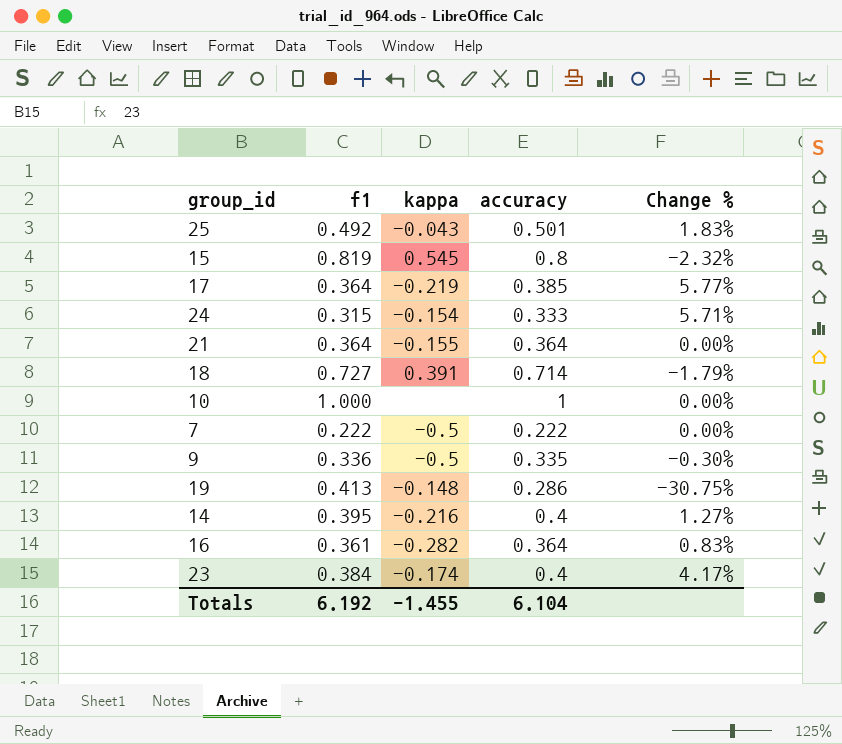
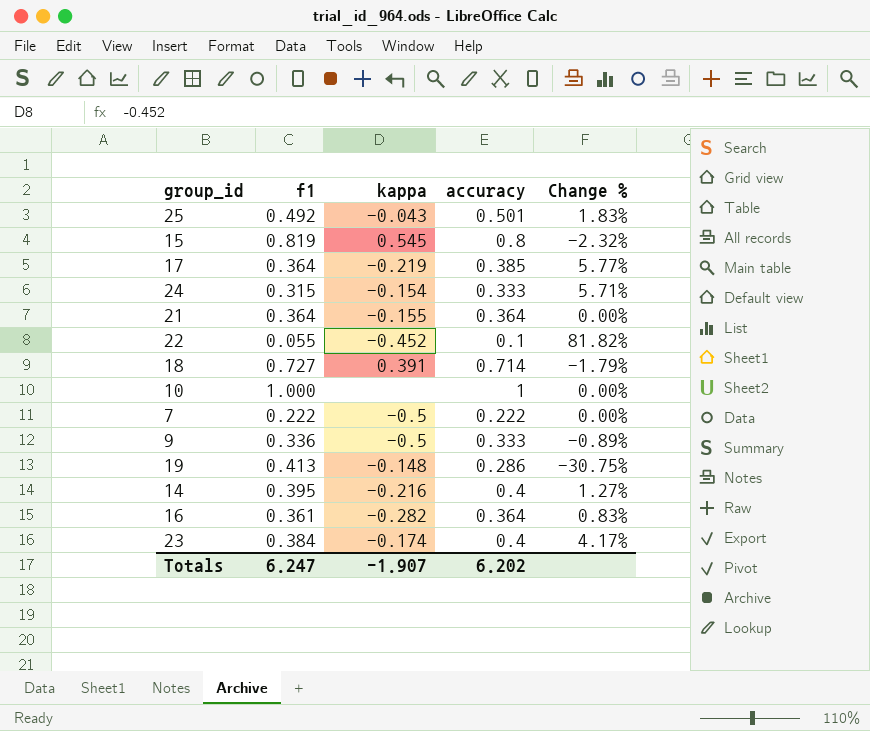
row 22: none -> 0.055 | -0.452 | 0.1 | 81.82%
9 | accuracy: 0.335 -> 0.333
9 | Change %: -0.30% -> -0.89%
Totals | f1: 6.192 -> 6.247
Totals | kappa: -1.455 -> -1.907
Totals | accuracy: 6.104 -> 6.202

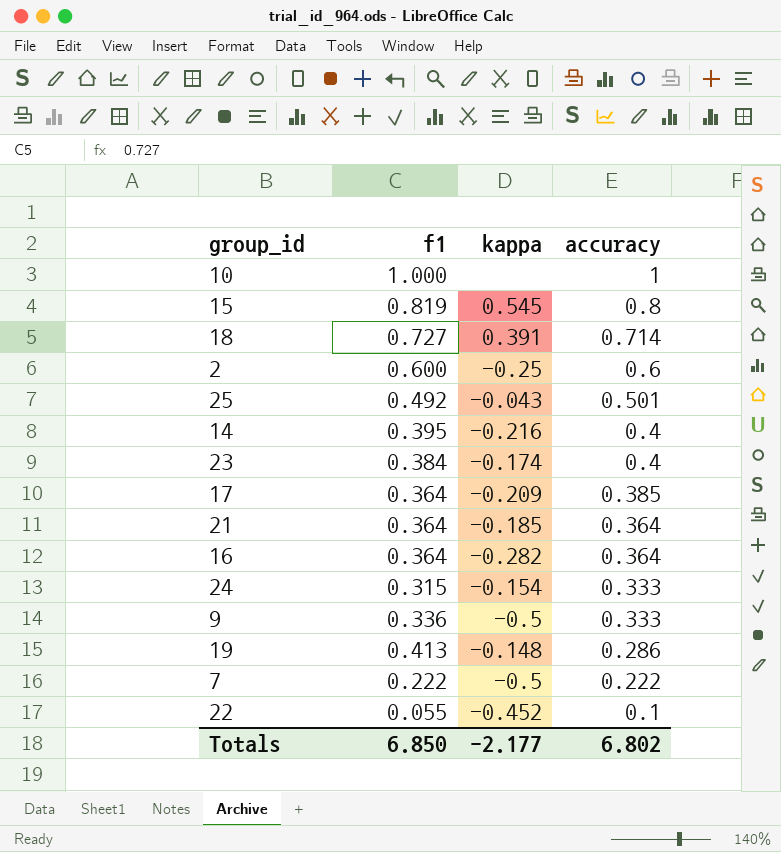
row order: none -> accuracy descending
column Change % | formula: ([accuracy] - [f1]) / [f1] -> none
row 2: none -> 0.600 | -0.25 | 0.6
17 | kappa: -0.219 -> -0.209
21 | kappa: -0.155 -> -0.185
16 | f1: 0.361 -> 0.364
Totals | f1: 6.247 -> 6.850
Totals | kappa: -1.907 -> -2.177
Totals | accuracy: 6.202 -> 6.802

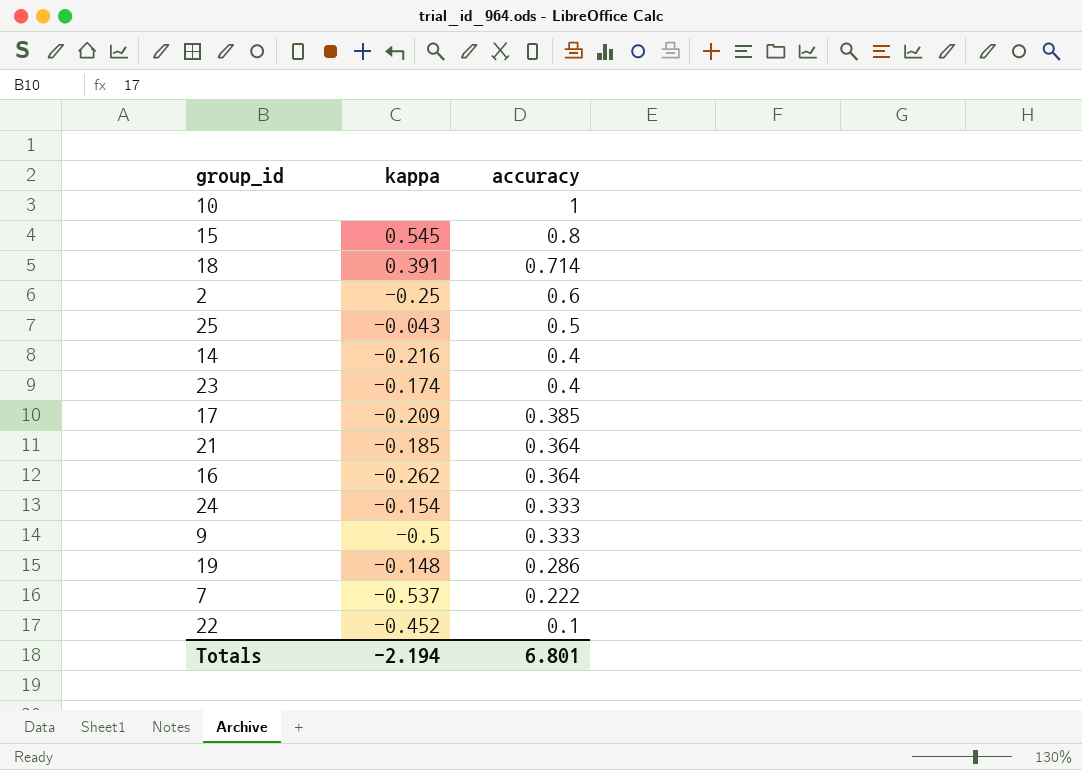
column f1 | position: 2 -> none
25 | accuracy: 0.501 -> 0.5
16 | kappa: -0.282 -> -0.262
7 | kappa: -0.5 -> -0.537
Totals | kappa: -2.177 -> -2.194
Totals | accuracy: 6.802 -> 6.801

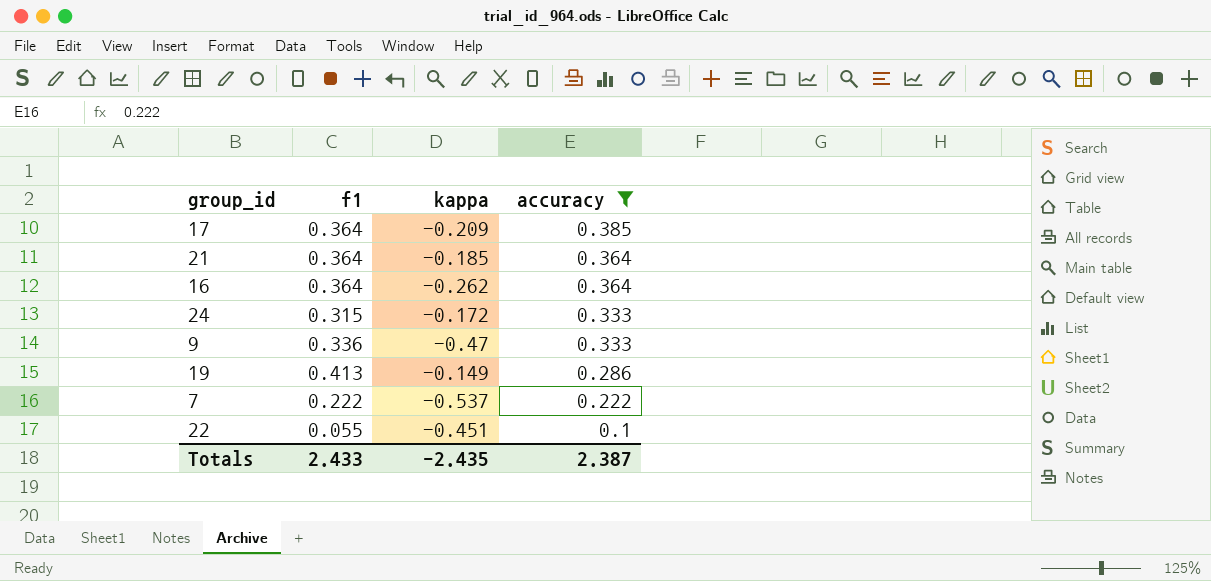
filter: none -> accuracy <= 0.385
column f1 | position: none -> 2
24 | kappa: -0.154 -> -0.172
9 | kappa: -0.5 -> -0.47
19 | kappa: -0.148 -> -0.149
22 | kappa: -0.452 -> -0.451
Totals | kappa: -2.194 -> -2.435
Totals | accuracy: 6.801 -> 2.387

